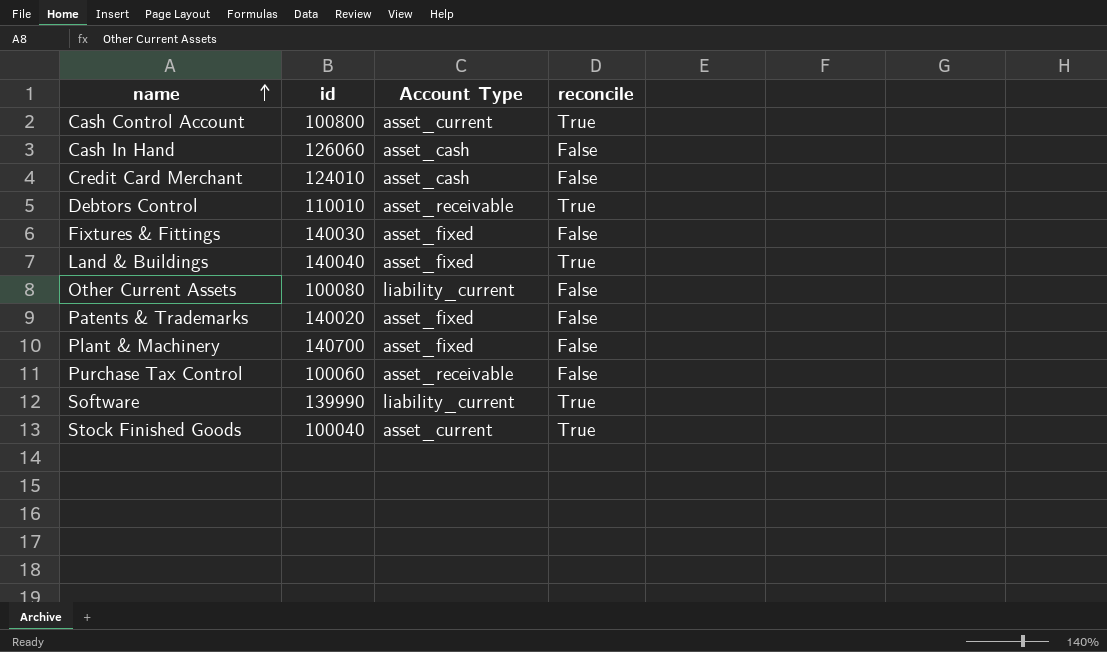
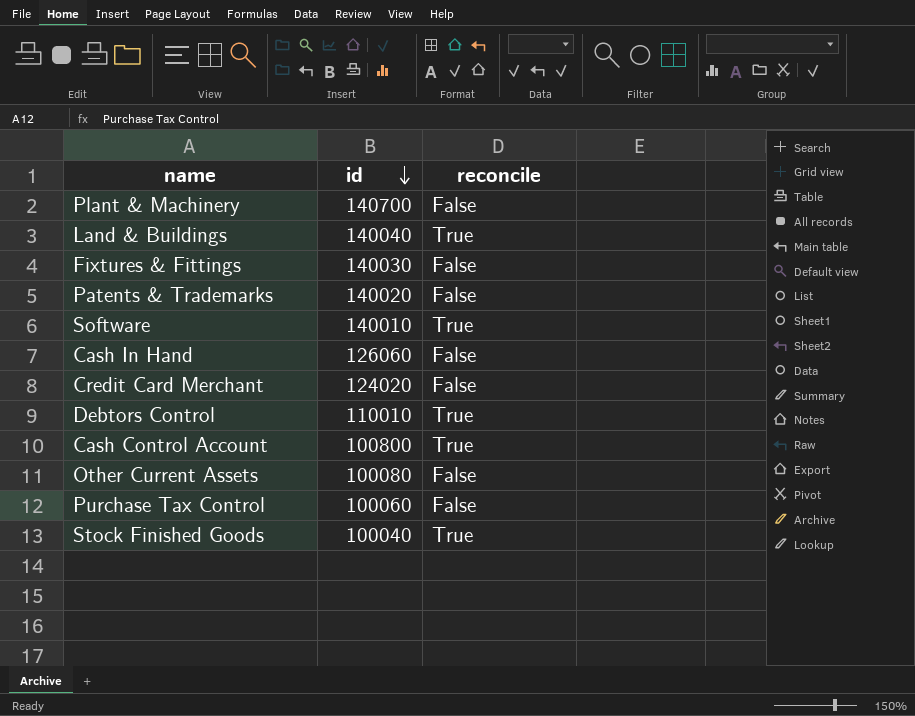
row order: name ascending -> id descending
column Account Type | position: 3 -> none
Software | id: 139990 -> 140010
Credit Card Merchant | id: 124010 -> 124020

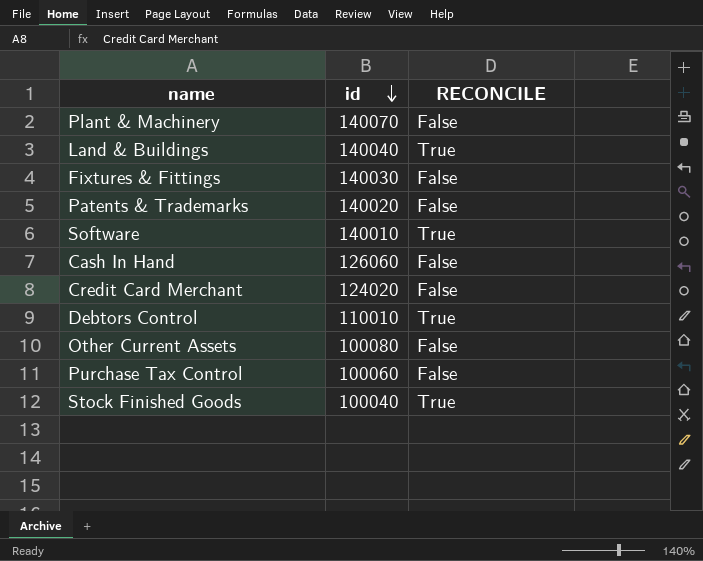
column name: reconcile -> RECONCILE
row Cash Control Account: 100800 | True -> none
Plant & Machinery | id: 140700 -> 140070

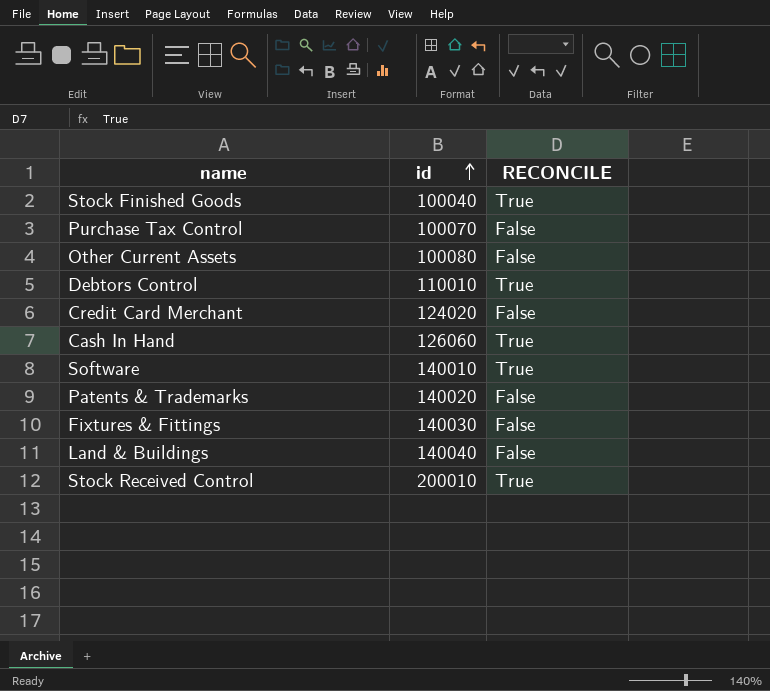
row order: id descending -> id ascending
row Plant & Machinery: 140070 | False -> none
Purchase Tax Control | id: 100060 -> 100070
Cash In Hand | RECONCILE: False -> True
Land & Buildings | RECONCILE: True -> False
row Stock Received Control: none -> 200010 | True

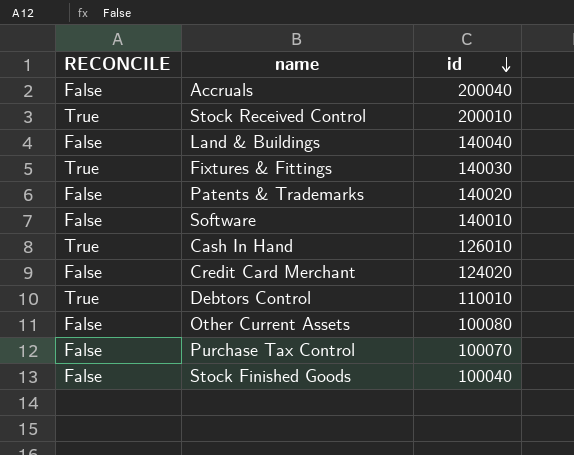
row order: id ascending -> id descending
column RECONCILE | position: 3 -> 1
row Accruals: none -> False | 200040
Fixtures & Fittings | RECONCILE: False -> True
Software | RECONCILE: True -> False
Cash In Hand | id: 126060 -> 126010
Stock Finished Goods | RECONCILE: True -> False

